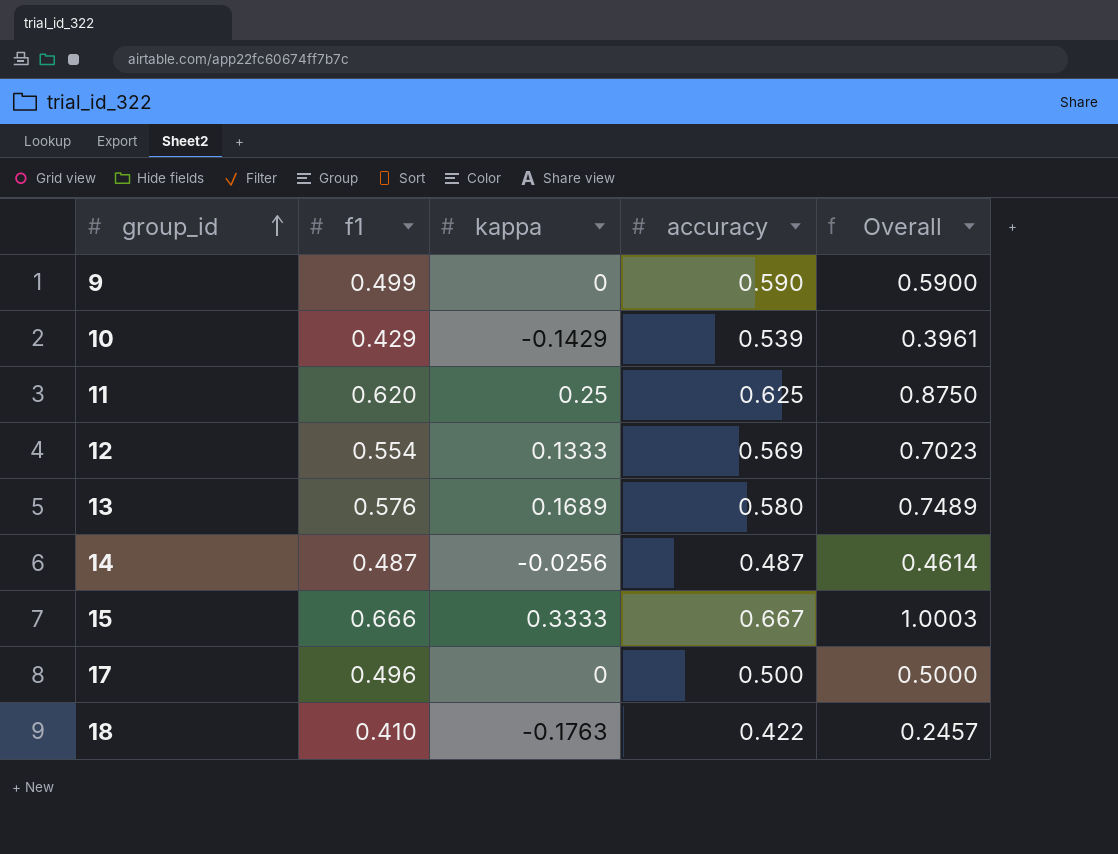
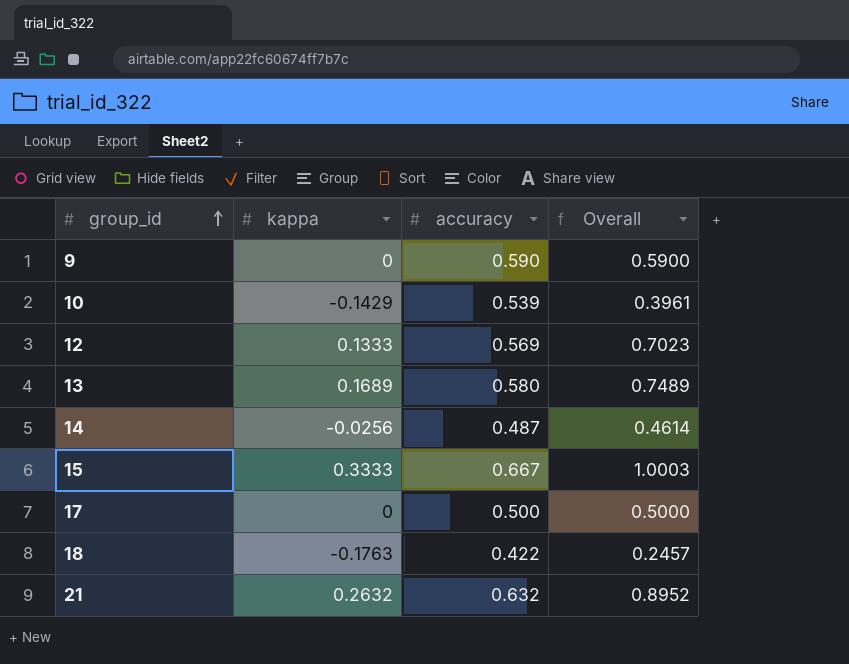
column f1 | position: 2 -> none
row 11: 0.620 | 0.25 | 0.625 | 0.8750 -> none
row 21: none -> 0.2632 | 0.632 | 0.8952

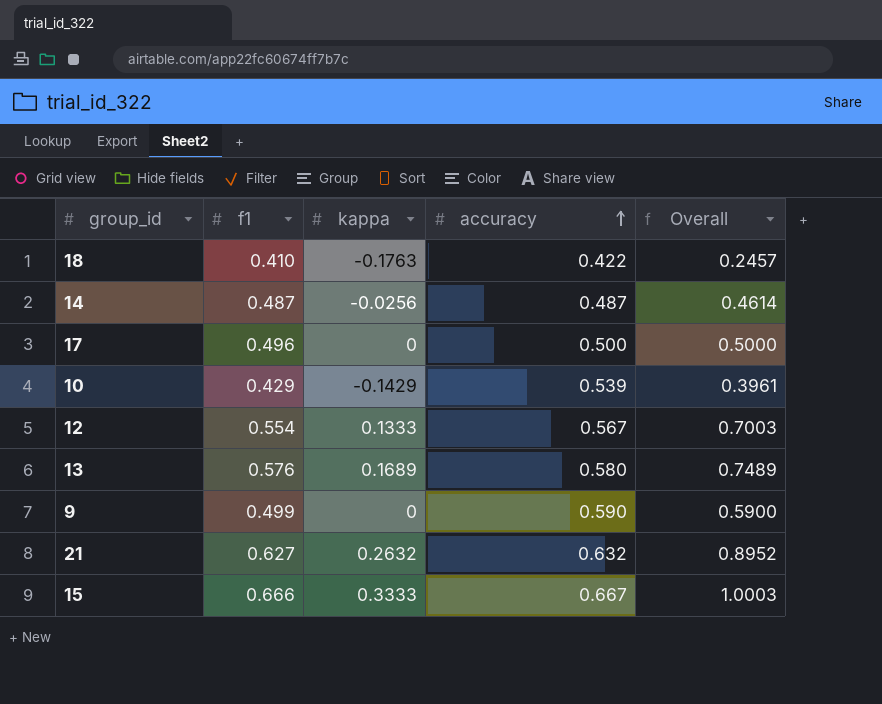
row order: group_id ascending -> accuracy ascending
column f1 | position: none -> 2
12 | accuracy: 0.569 -> 0.567
12 | Overall: 0.7023 -> 0.7003

